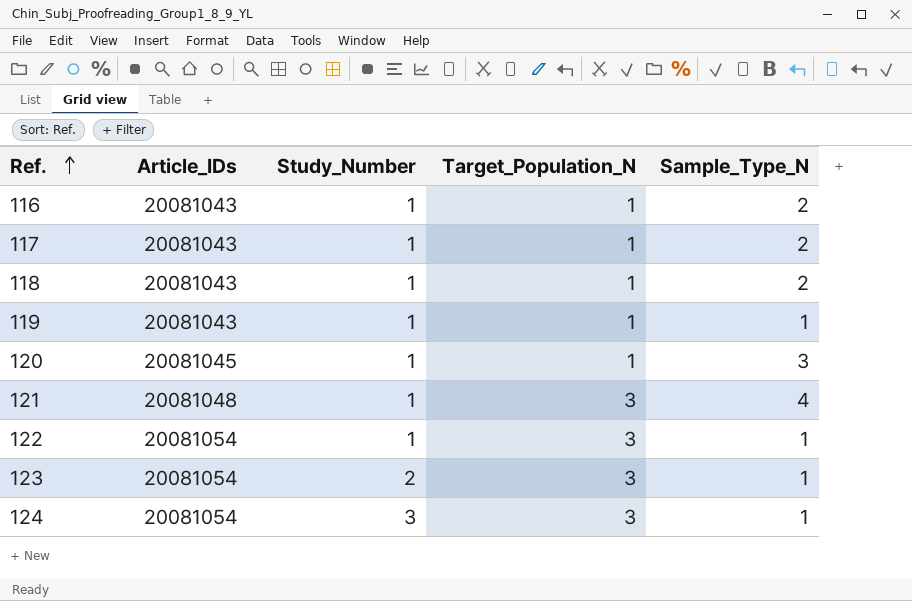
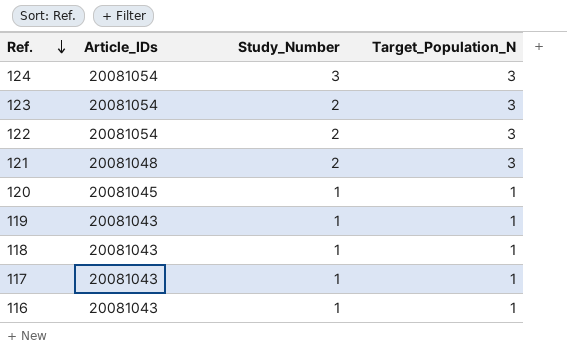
row order: Ref. ascending -> Ref. descending
column Sample_Type_N | position: 5 -> none
122 | Study_Number: 1 -> 2
121 | Study_Number: 1 -> 2

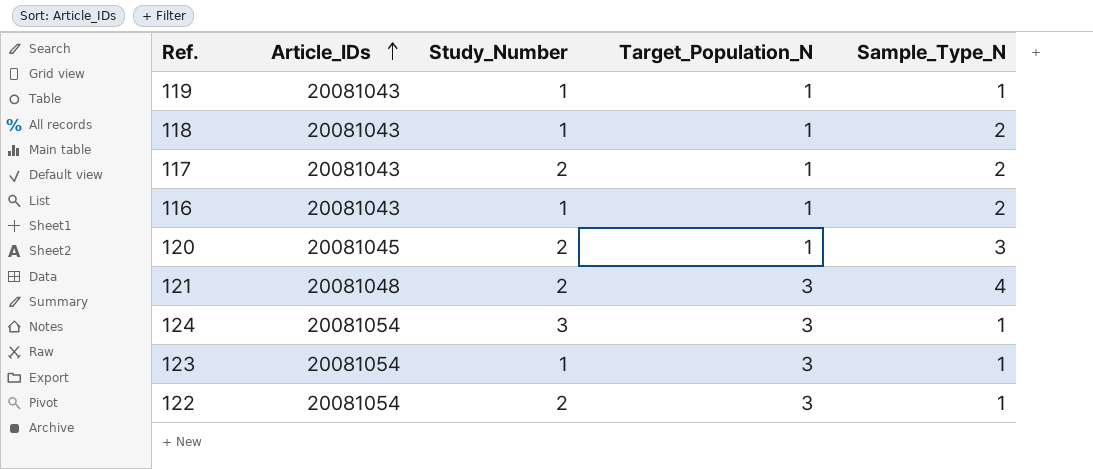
row order: Ref. descending -> Article_IDs ascending
column Sample_Type_N | position: none -> 5
117 | Study_Number: 1 -> 2
120 | Study_Number: 1 -> 2
123 | Study_Number: 2 -> 1

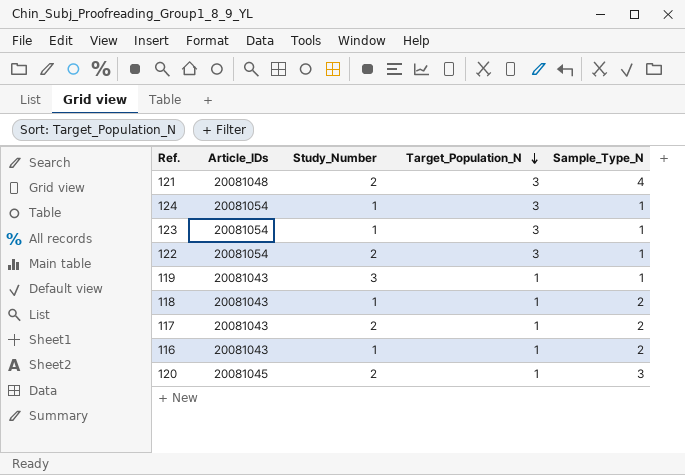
row order: Article_IDs ascending -> Target_Population_N descending
124 | Study_Number: 3 -> 1
119 | Study_Number: 1 -> 3

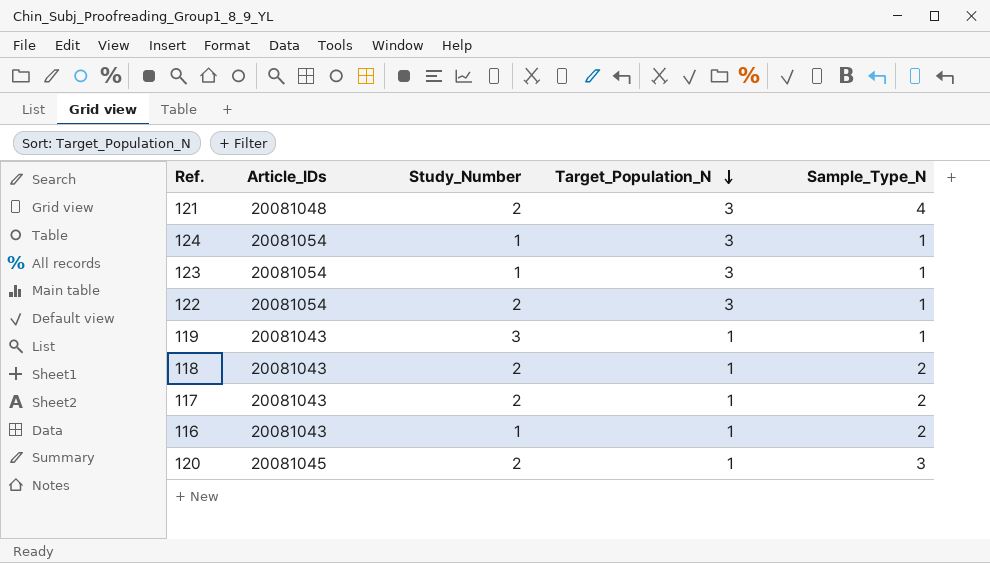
118 | Study_Number: 1 -> 2

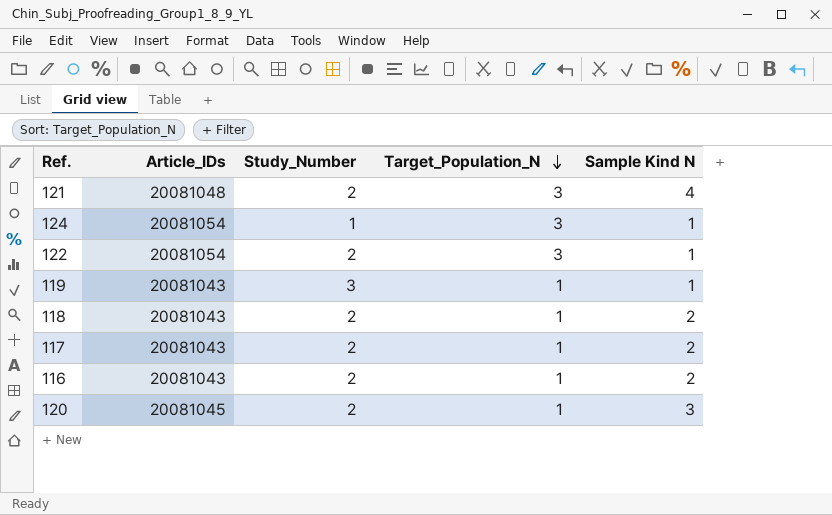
column name: Sample_Type_N -> Sample Kind N
row 123: 20081054 | 1 | 3 | 1 -> none
116 | Study_Number: 1 -> 2

